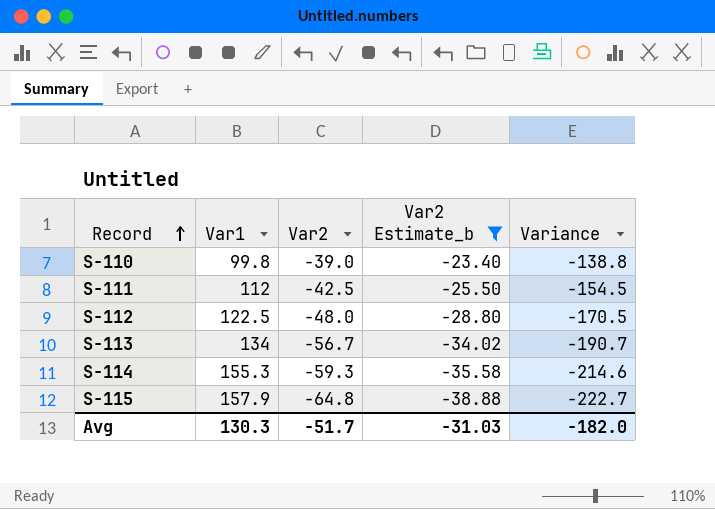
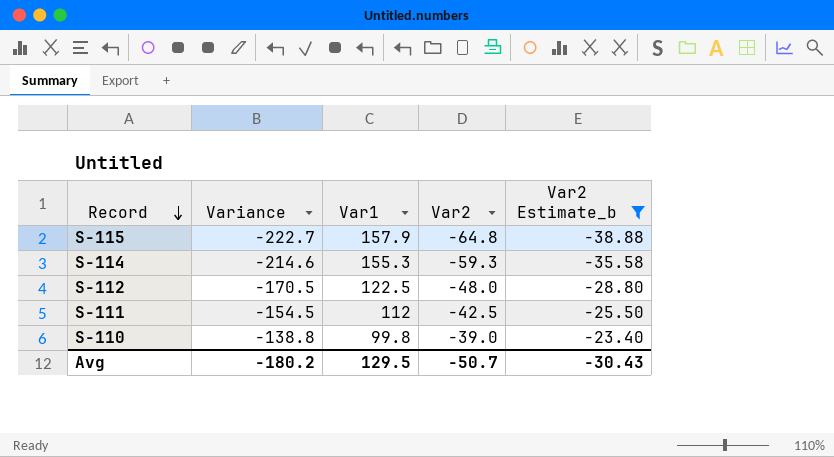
row order: Record ascending -> Record descending
column Variance | position: 5 -> 2
row S-113: 134 | -56.7 | -34.02 | -190.7 -> none
Avg | Variance: -182.0 -> -180.2
Avg | Var1: 130.3 -> 129.5
Avg | Var2: -51.7 -> -50.7
Avg | Var2 Estimate_b: -31.03 -> -30.43

